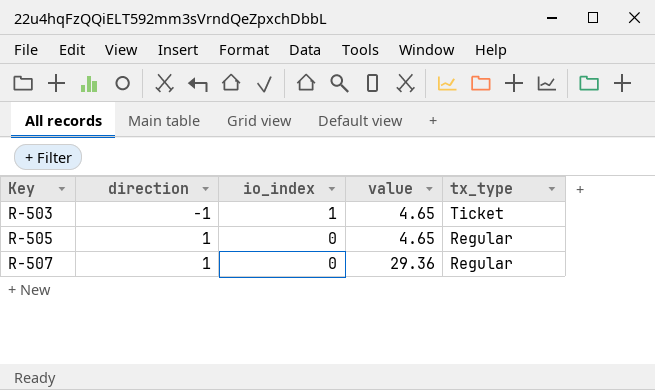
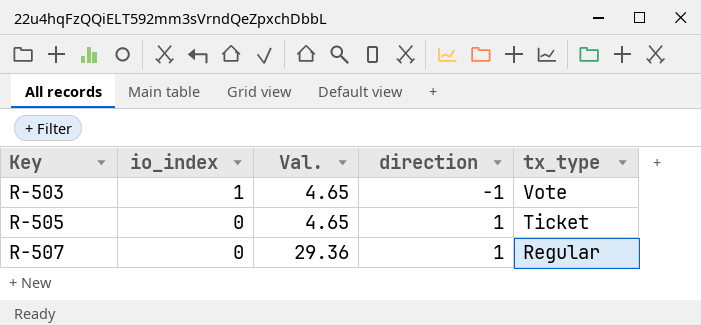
column name: value -> Val.
column direction | position: 2 -> 4
R-503 | tx_type: Ticket -> Vote
R-505 | tx_type: Regular -> Ticket

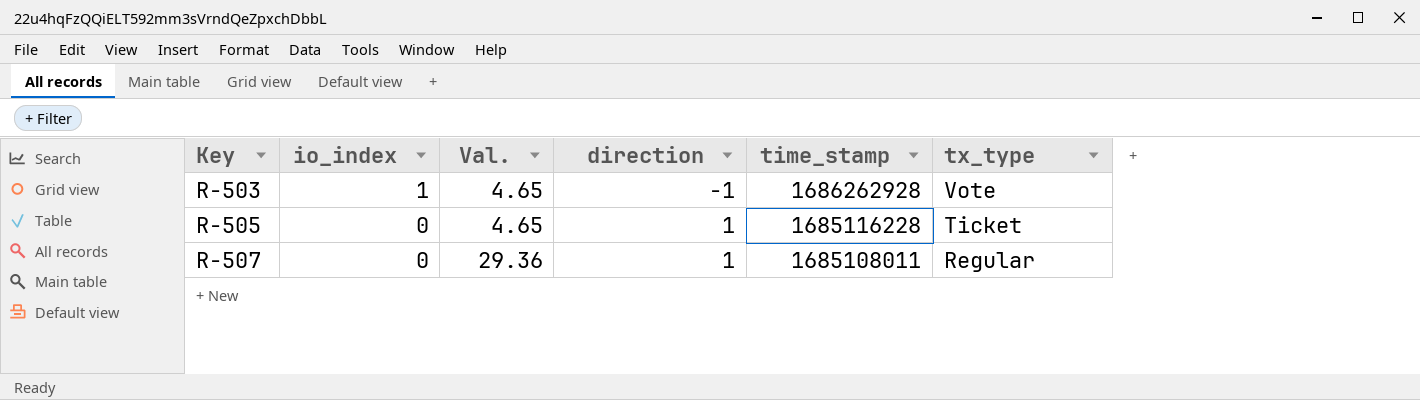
column time_stamp | position: none -> 5

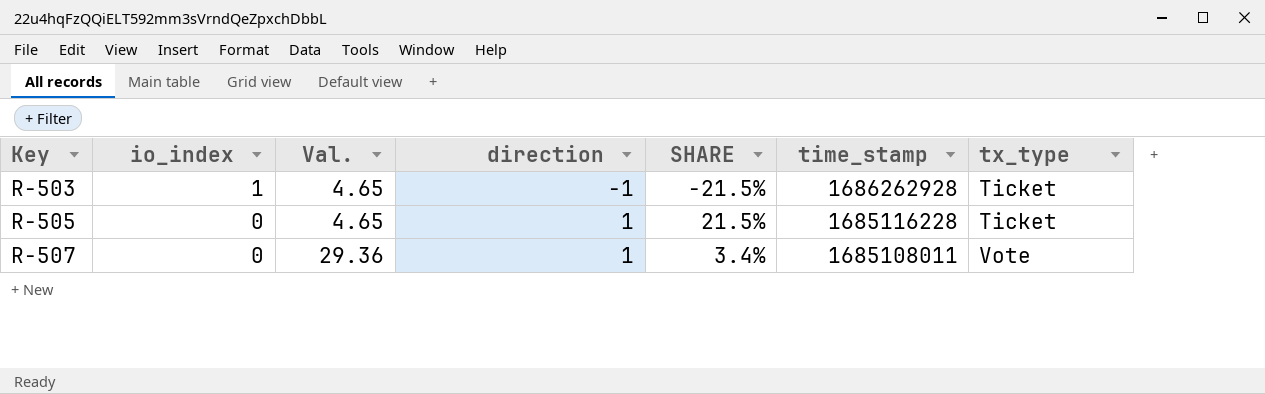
column SHARE | formula: none -> [direction] / [Val.]
R-503 | tx_type: Vote -> Ticket
R-507 | tx_type: Regular -> Vote

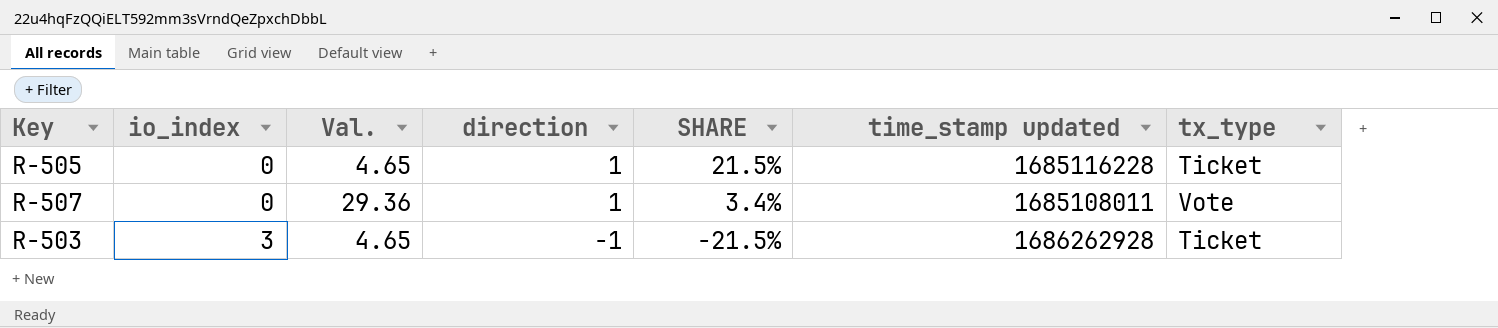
row order: Key ascending -> io_index ascending
column name: time_stamp -> time_stamp updated
R-503 | io_index: 1 -> 3

